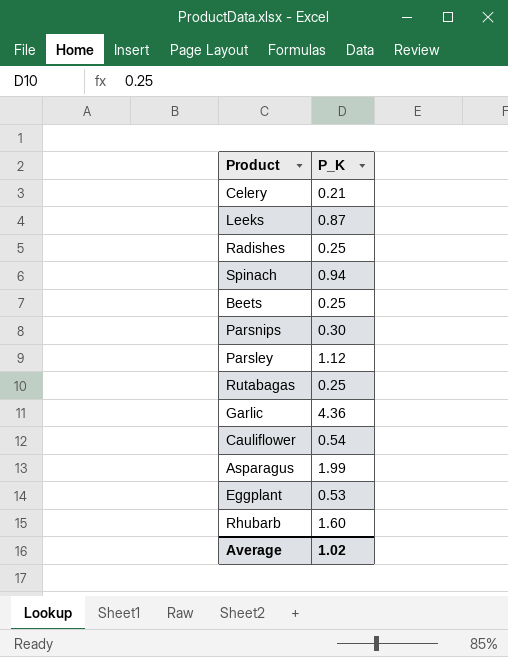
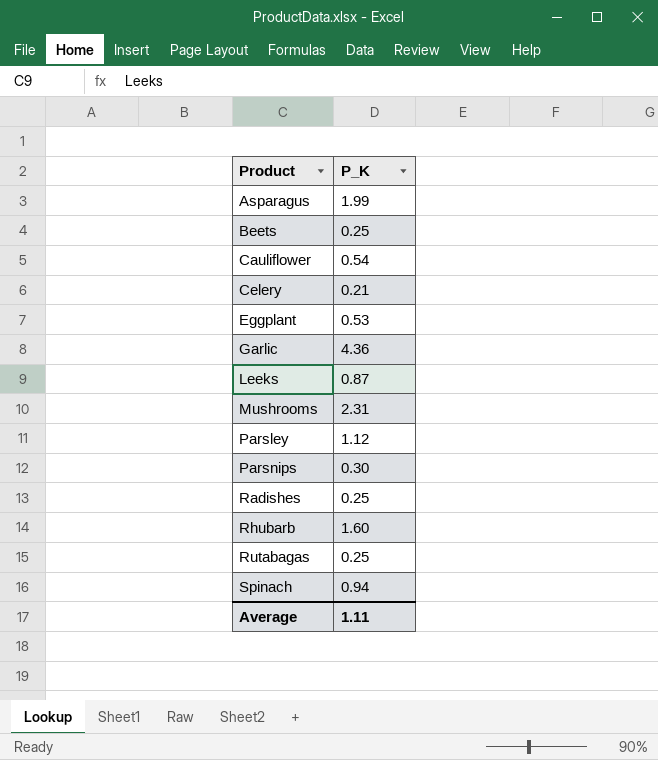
row order: none -> Product ascending
row Mushrooms: none -> 2.31
Average | P_K: 1.02 -> 1.11

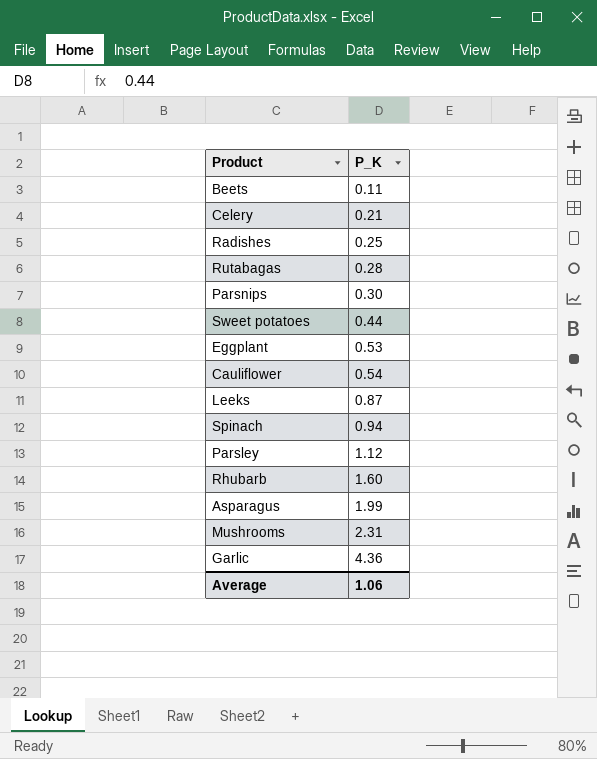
row order: Product ascending -> P_K ascending
Beets | P_K: 0.25 -> 0.11
Rutabagas | P_K: 0.25 -> 0.28
row Sweet potatoes: none -> 0.44
Average | P_K: 1.11 -> 1.06

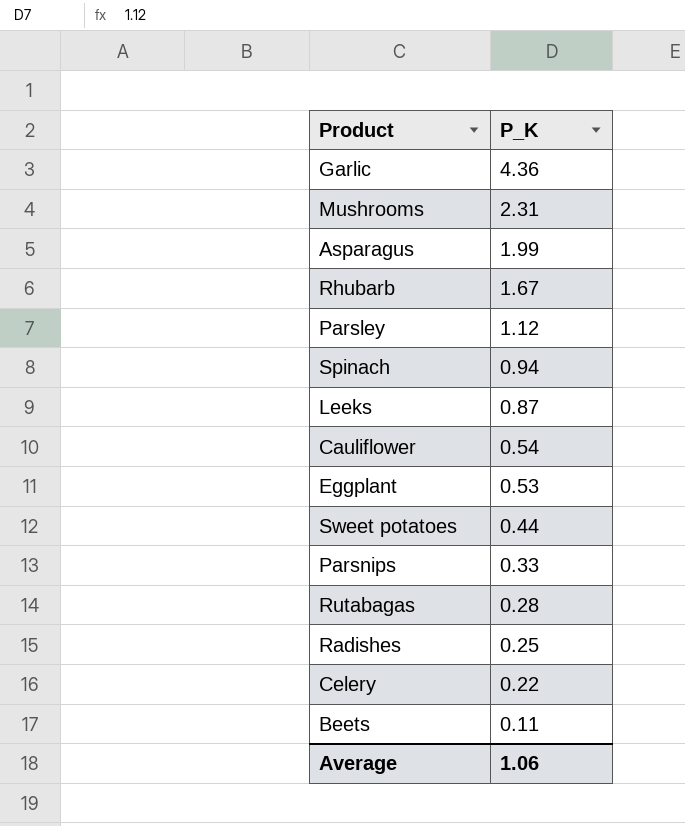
row order: P_K ascending -> P_K descending
Rhubarb | P_K: 1.60 -> 1.67
Parsnips | P_K: 0.30 -> 0.33
Celery | P_K: 0.21 -> 0.22

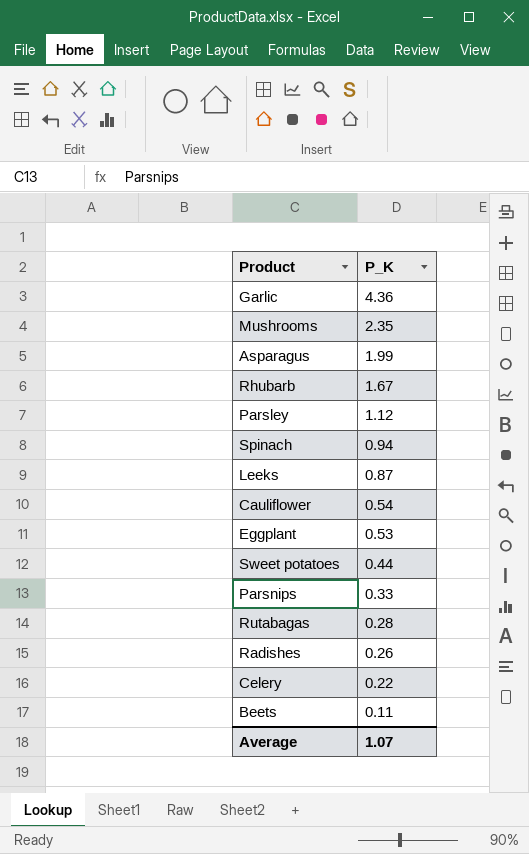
Mushrooms | P_K: 2.31 -> 2.35
Radishes | P_K: 0.25 -> 0.26
Average | P_K: 1.06 -> 1.07

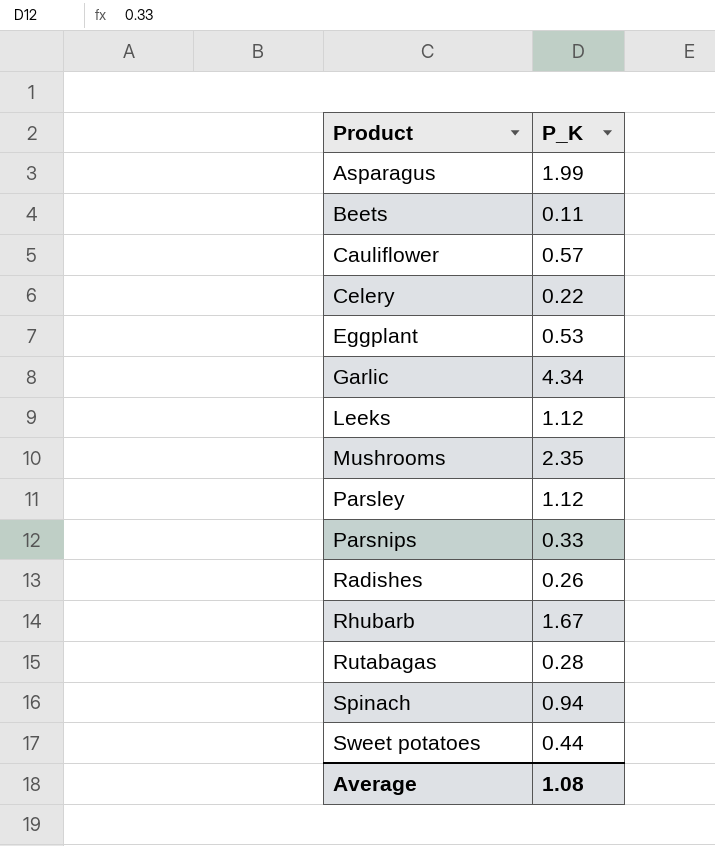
row order: P_K descending -> Product ascending
Cauliflower | P_K: 0.54 -> 0.57
Garlic | P_K: 4.36 -> 4.34
Leeks | P_K: 0.87 -> 1.12
Average | P_K: 1.07 -> 1.08

